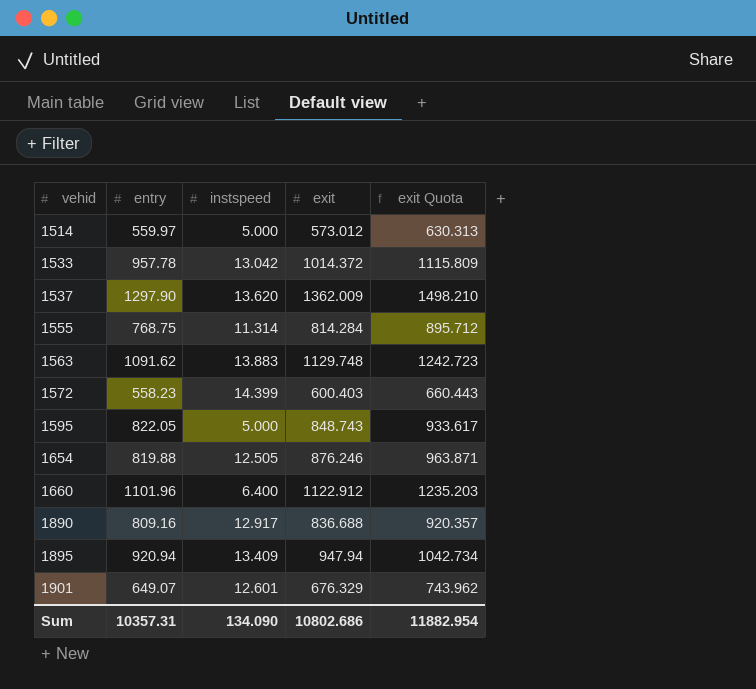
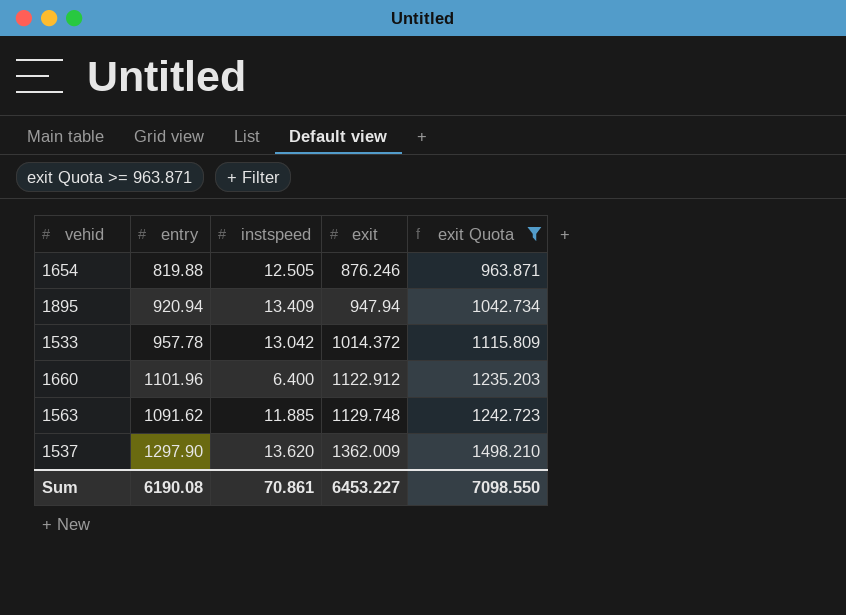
filter: none -> exit Quota >= 963.871
row order: vehid ascending -> exit ascending
1563 | instspeed: 13.883 -> 11.885
Sum | entry: 10357.31 -> 6190.08
Sum | instspeed: 134.090 -> 70.861
Sum | exit: 10802.686 -> 6453.227
Sum | exit Quota: 11882.954 -> 7098.550

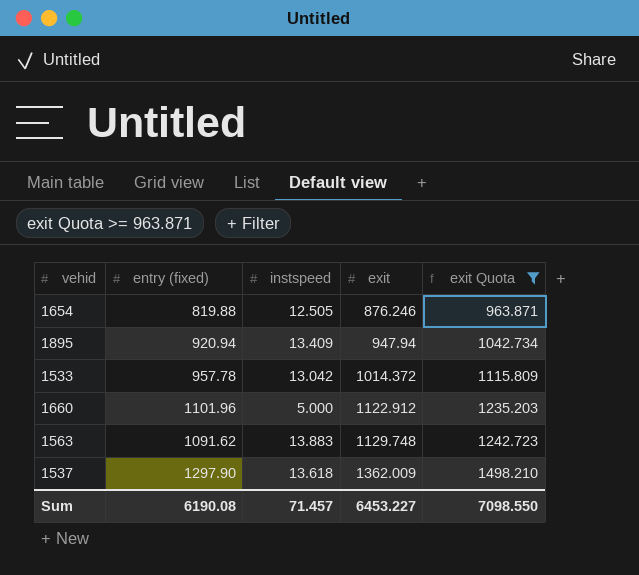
column name: entry -> entry (fixed)
1660 | instspeed: 6.400 -> 5.000
1563 | instspeed: 11.885 -> 13.883
1537 | instspeed: 13.620 -> 13.618
Sum | instspeed: 70.861 -> 71.457

